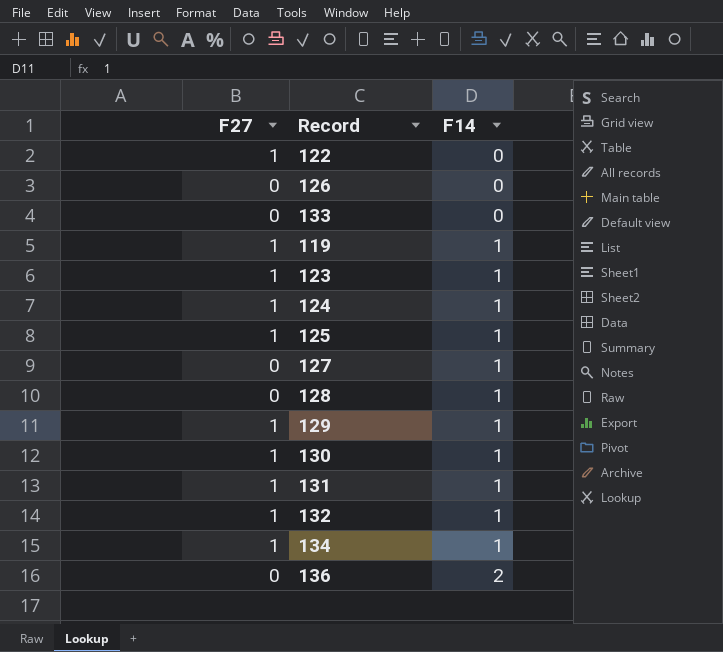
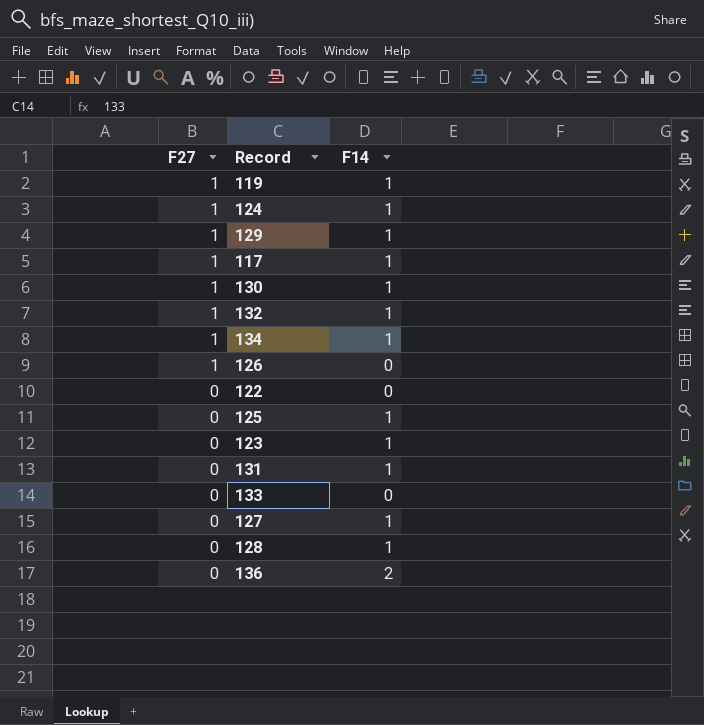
row order: F14 ascending -> F27 descending
row 117: none -> 1 | 1
126 | F27: 0 -> 1
122 | F27: 1 -> 0
125 | F27: 1 -> 0
123 | F27: 1 -> 0
131 | F27: 1 -> 0

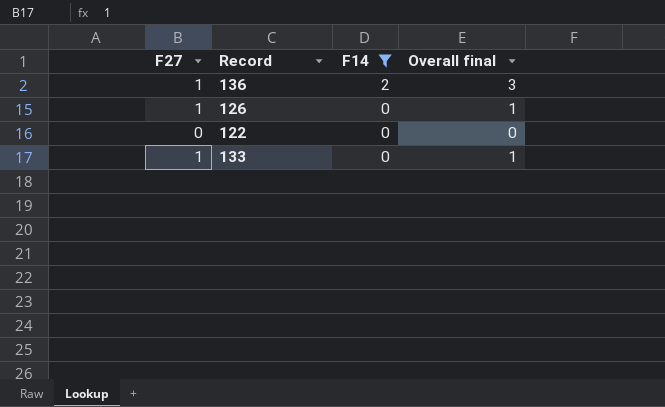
filter: none -> F14 != 1
row order: F27 descending -> F14 descending
column Overall final | formula: none -> [F27] + [F14]
136 | F27: 0 -> 1
133 | F27: 0 -> 1

